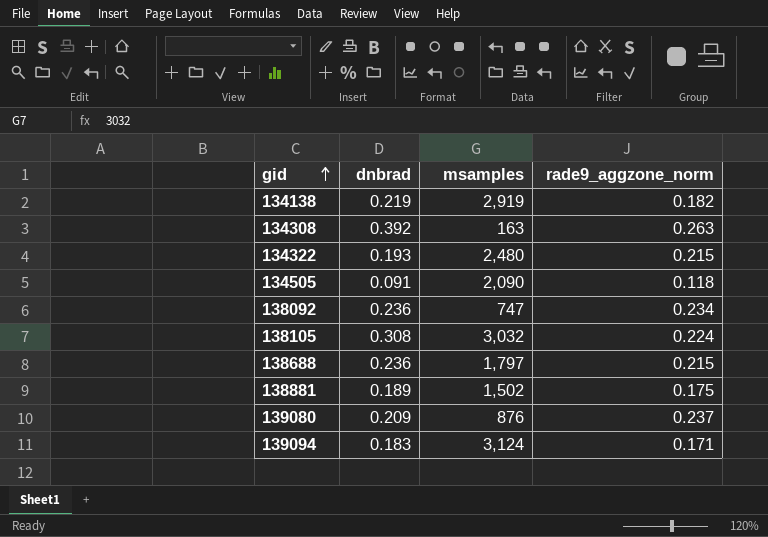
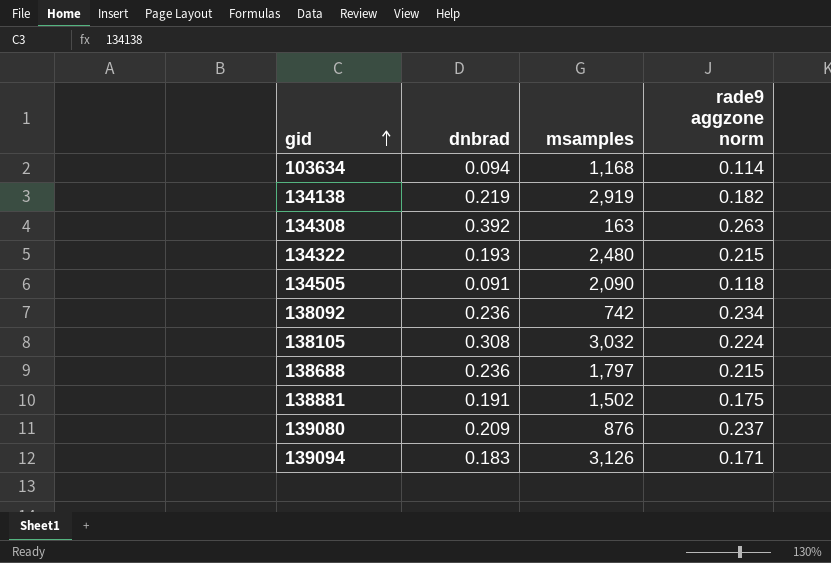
column name: rade9_aggzone_norm -> rade9 aggzone norm
row 103634: none -> 0.094 | 1,168 | 0.114
138092 | msamples: 747 -> 742
138881 | dnbrad: 0.189 -> 0.191
139094 | msamples: 3,124 -> 3,126

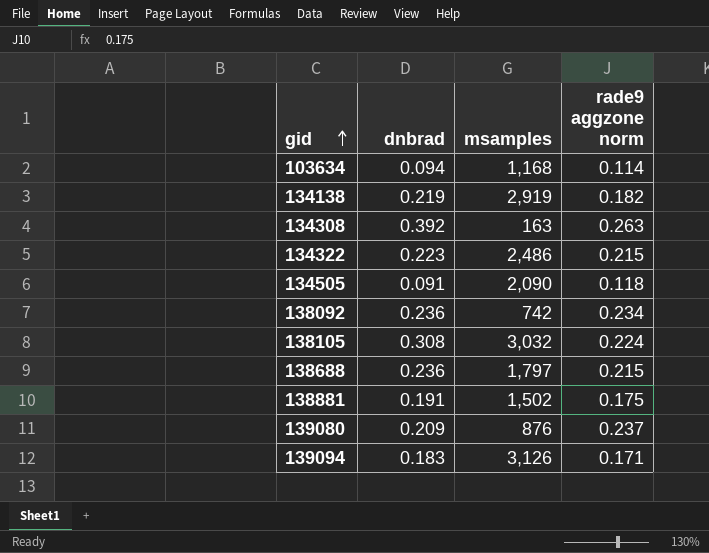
134322 | dnbrad: 0.193 -> 0.223
134322 | msamples: 2,480 -> 2,486

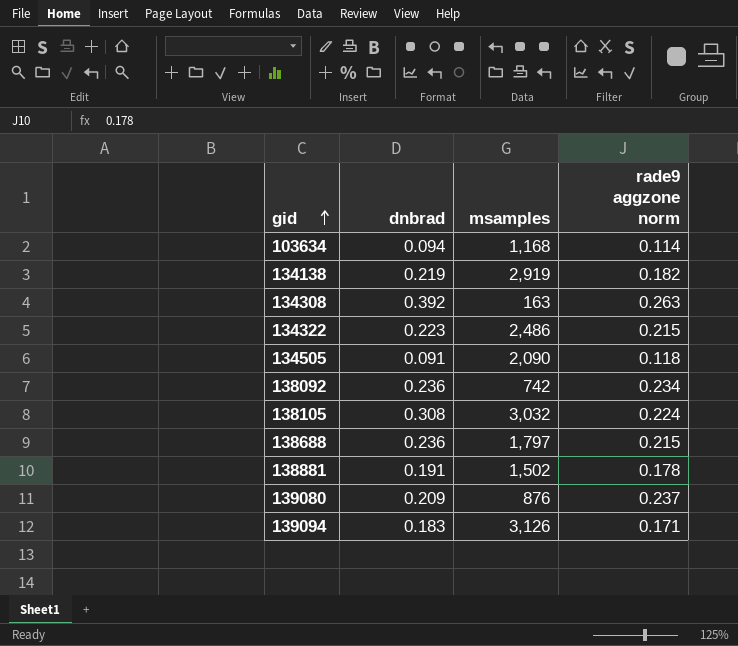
138881 | rade9 aggzone norm: 0.175 -> 0.178

